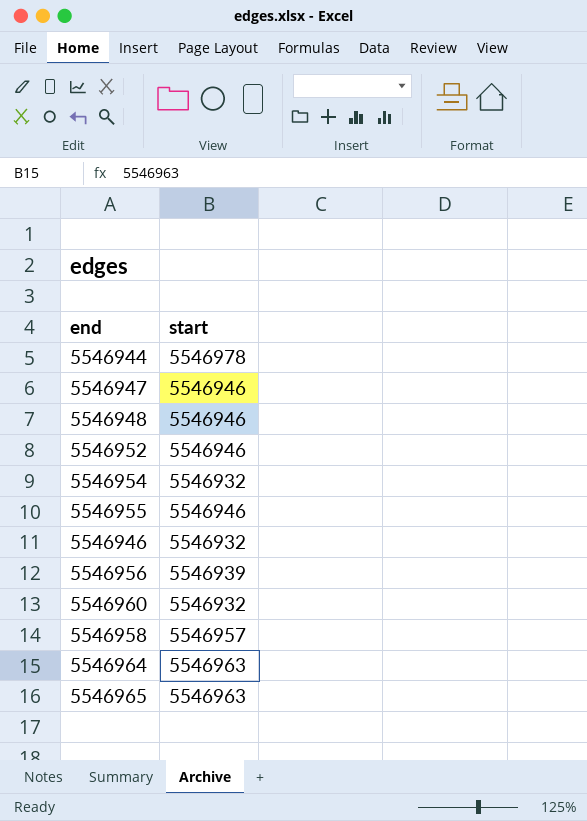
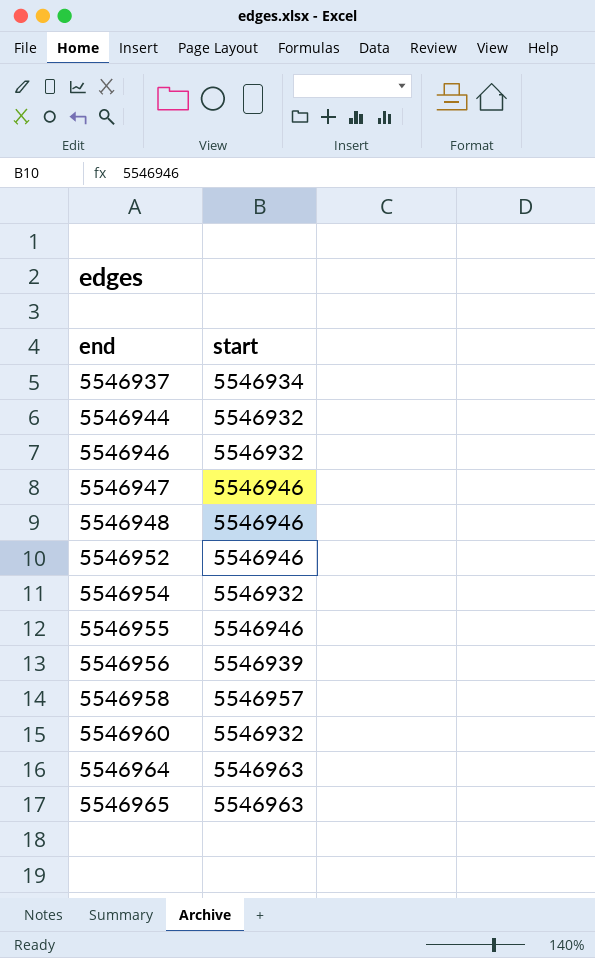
row order: none -> end ascending
row 5546937: none -> 5546934
5546944 | start: 5546978 -> 5546932

